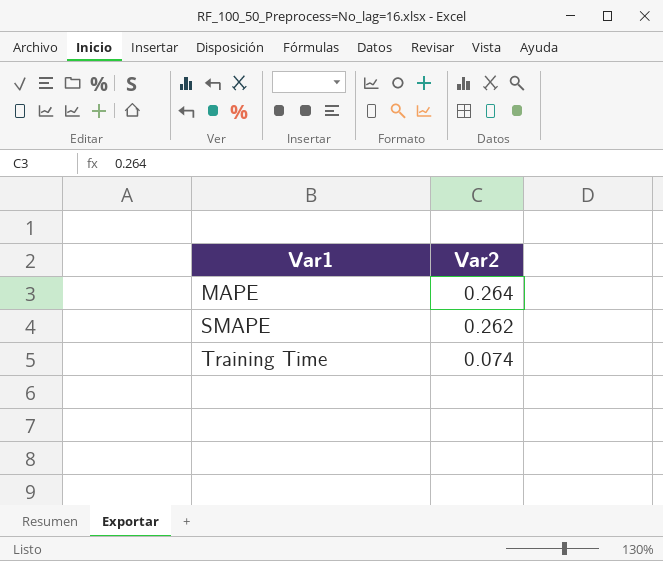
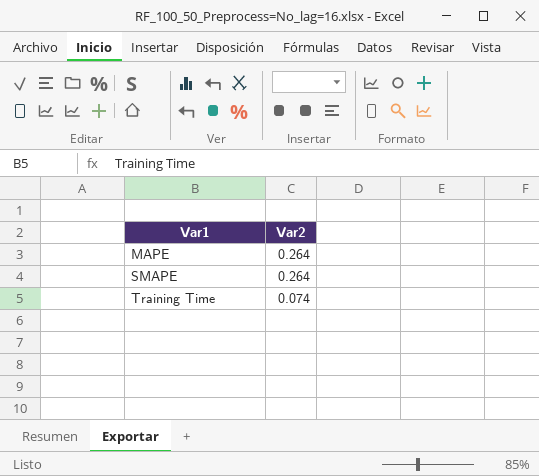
SMAPE | Var2: 0.262 -> 0.264

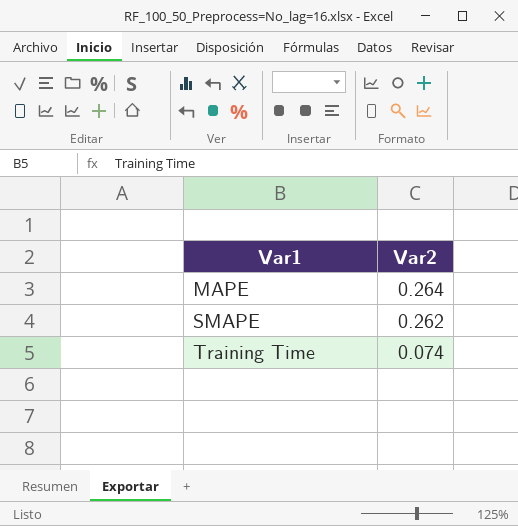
SMAPE | Var2: 0.264 -> 0.262

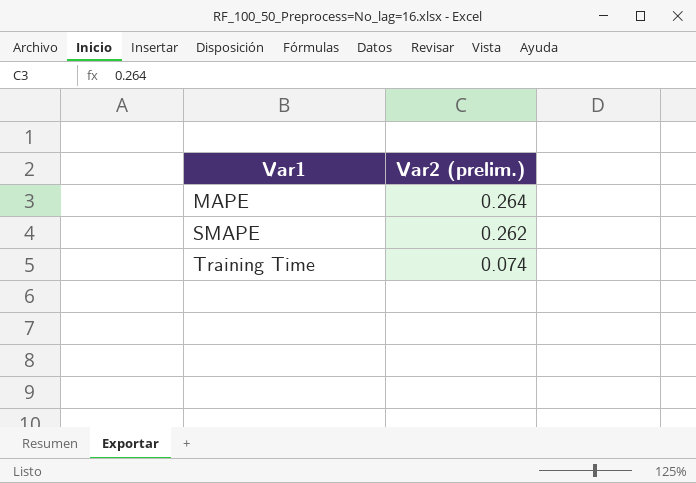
column name: Var2 -> Var2 (prelim.)

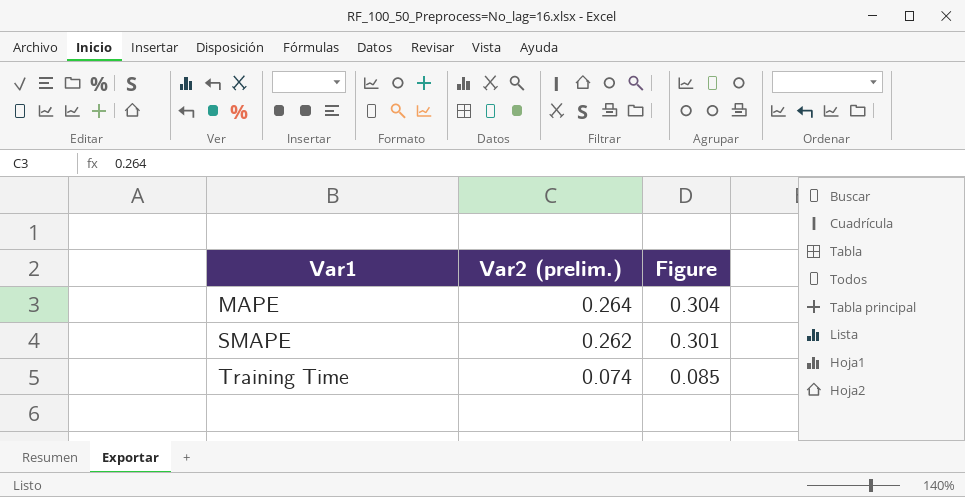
column Figure | formula: none -> [Var2 (prelim.)] * 1.15

